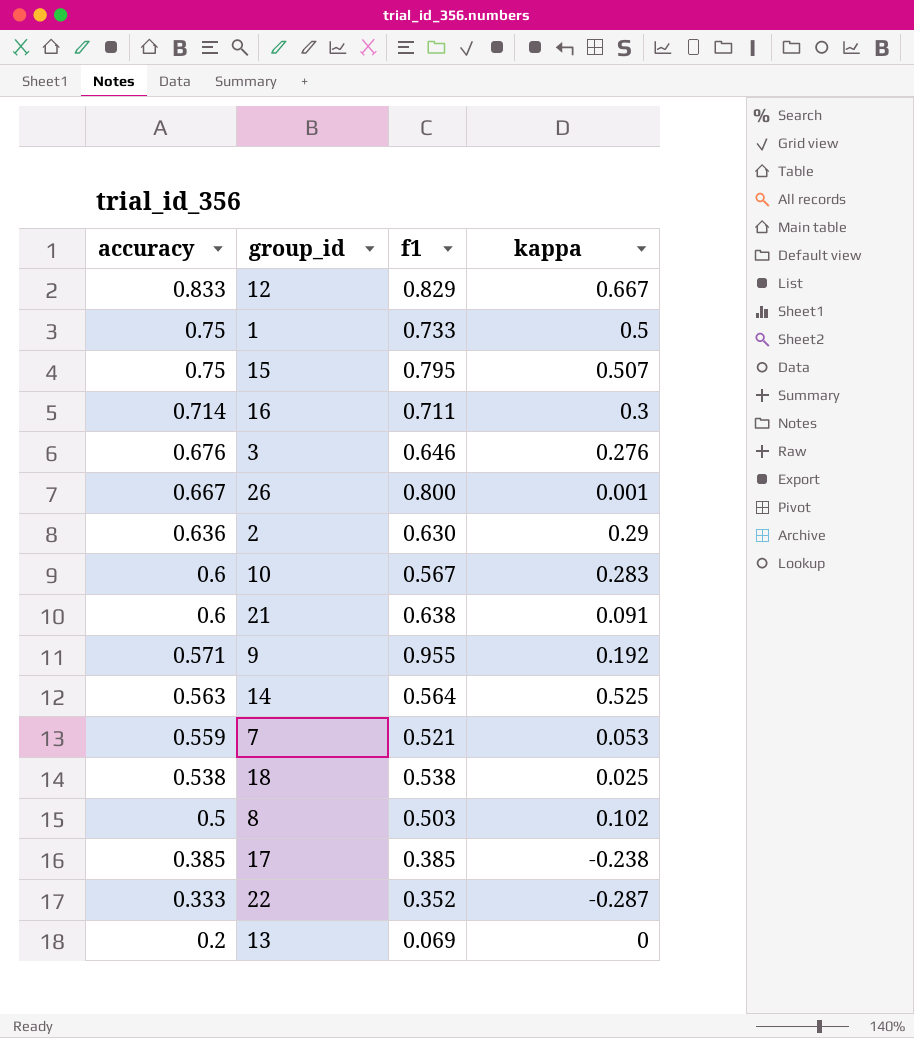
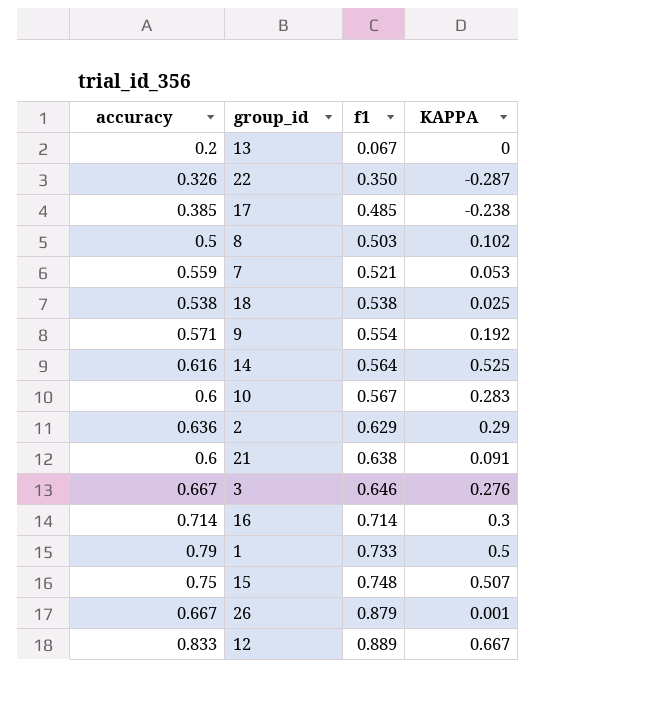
row order: accuracy descending -> f1 ascending
column name: kappa -> KAPPA
13 | f1: 0.069 -> 0.067
22 | accuracy: 0.333 -> 0.326
22 | f1: 0.352 -> 0.350
17 | f1: 0.385 -> 0.485
9 | f1: 0.955 -> 0.554
14 | accuracy: 0.563 -> 0.616
2 | f1: 0.630 -> 0.629
3 | accuracy: 0.676 -> 0.667
16 | f1: 0.711 -> 0.714
1 | accuracy: 0.75 -> 0.79
15 | f1: 0.795 -> 0.748
26 | f1: 0.800 -> 0.879
12 | f1: 0.829 -> 0.889

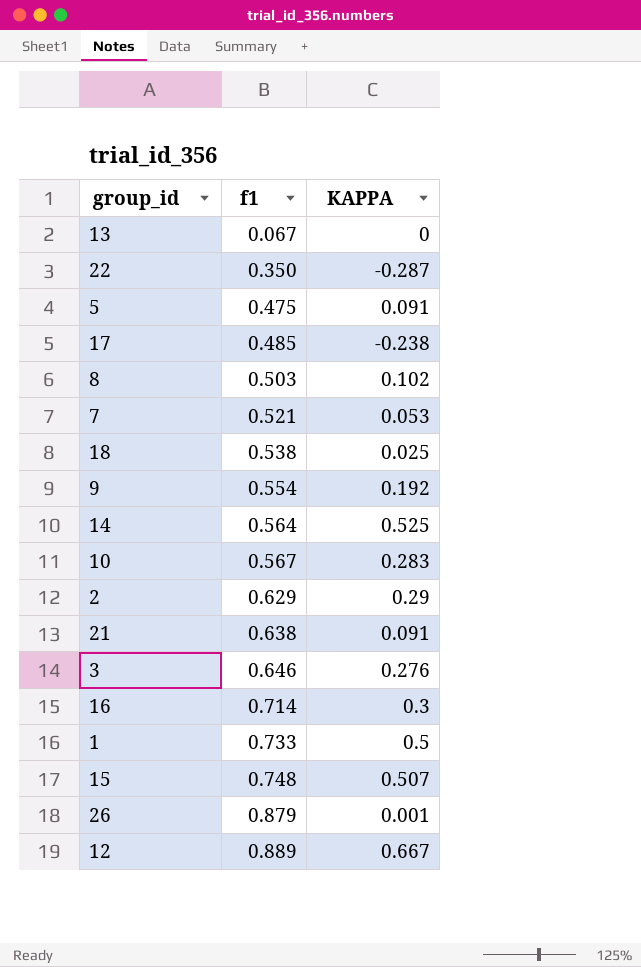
column accuracy | position: 1 -> none
row 5: none -> 0.475 | 0.091

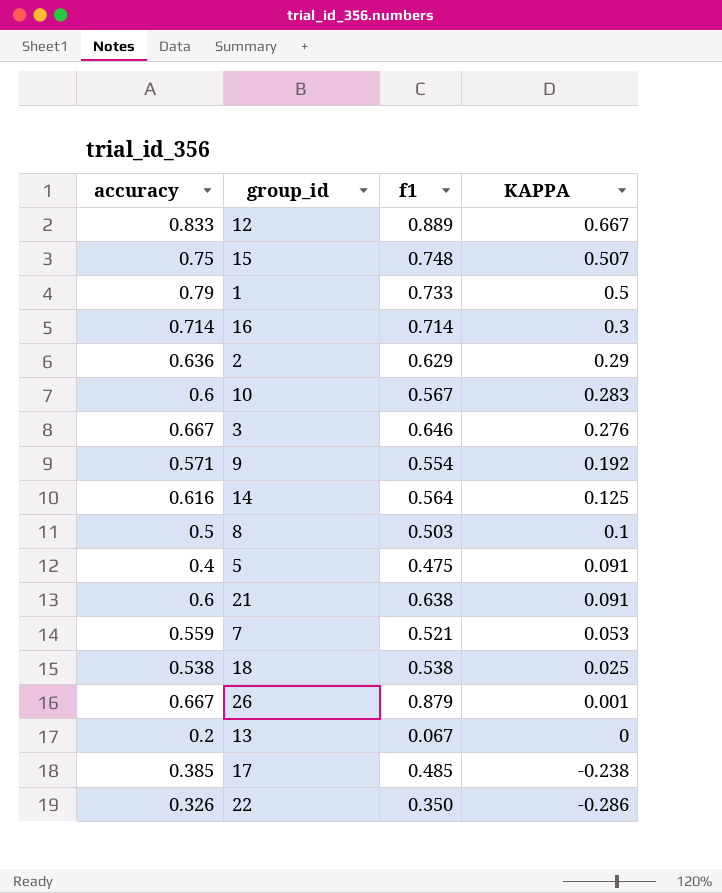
row order: f1 ascending -> KAPPA descending
column accuracy | position: none -> 1
14 | KAPPA: 0.525 -> 0.125
8 | KAPPA: 0.102 -> 0.1
22 | KAPPA: -0.287 -> -0.286

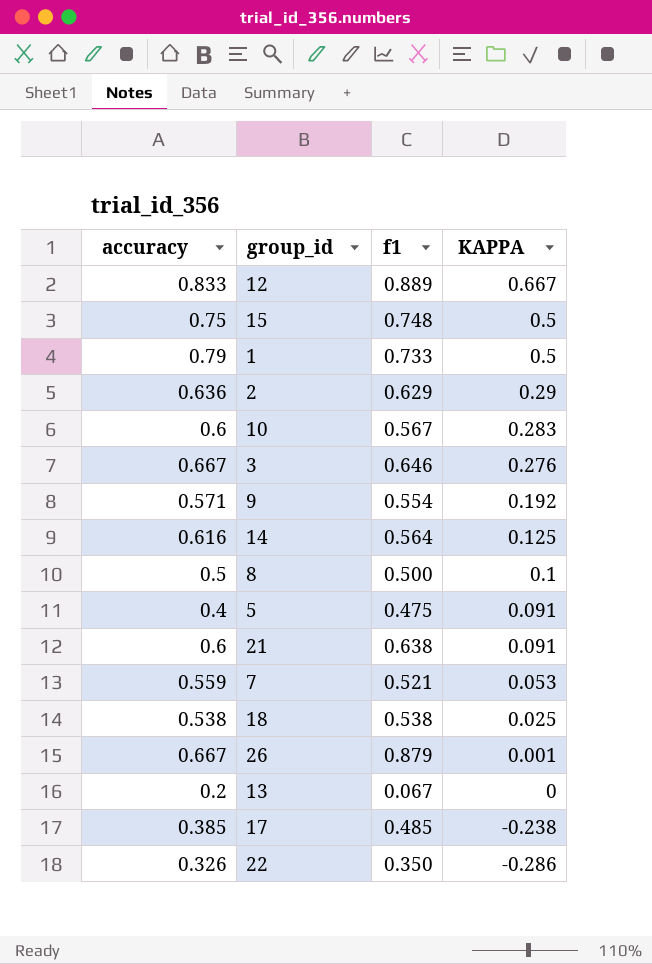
row 16: 0.714 | 0.714 | 0.3 -> none
15 | KAPPA: 0.507 -> 0.5
8 | f1: 0.503 -> 0.500

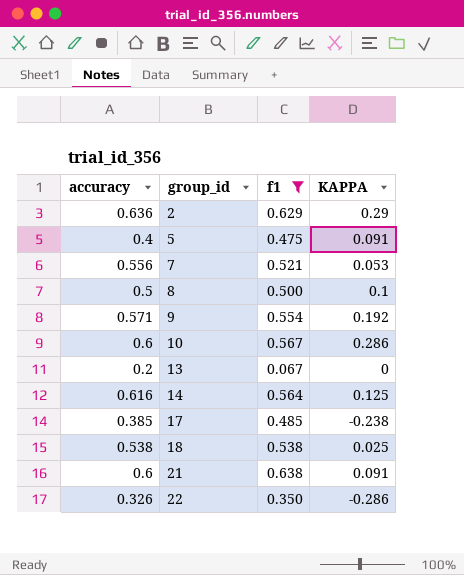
filter: none -> f1 <= 0.638
row order: KAPPA descending -> group_id ascending
7 | accuracy: 0.559 -> 0.556
10 | KAPPA: 0.283 -> 0.286

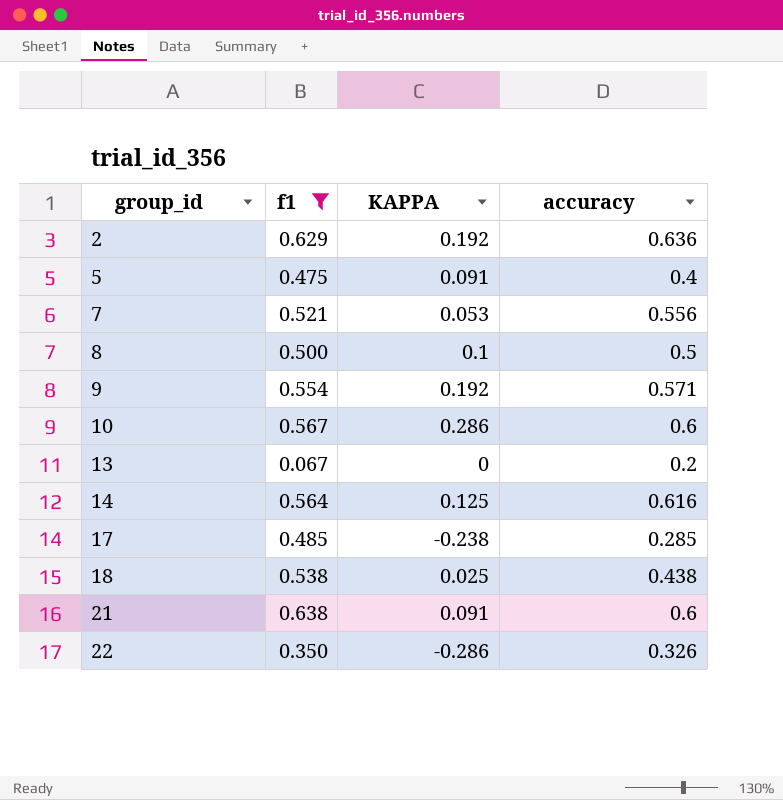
column accuracy | position: 1 -> 4
2 | KAPPA: 0.29 -> 0.192
17 | accuracy: 0.385 -> 0.285
18 | accuracy: 0.538 -> 0.438

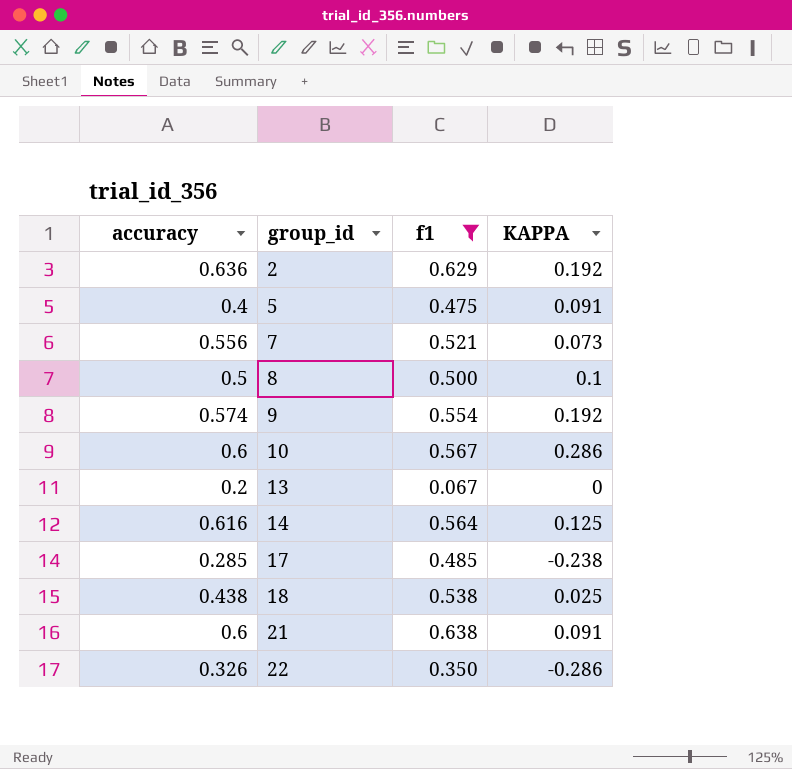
column accuracy | position: 4 -> 1
7 | KAPPA: 0.053 -> 0.073
9 | accuracy: 0.571 -> 0.574

